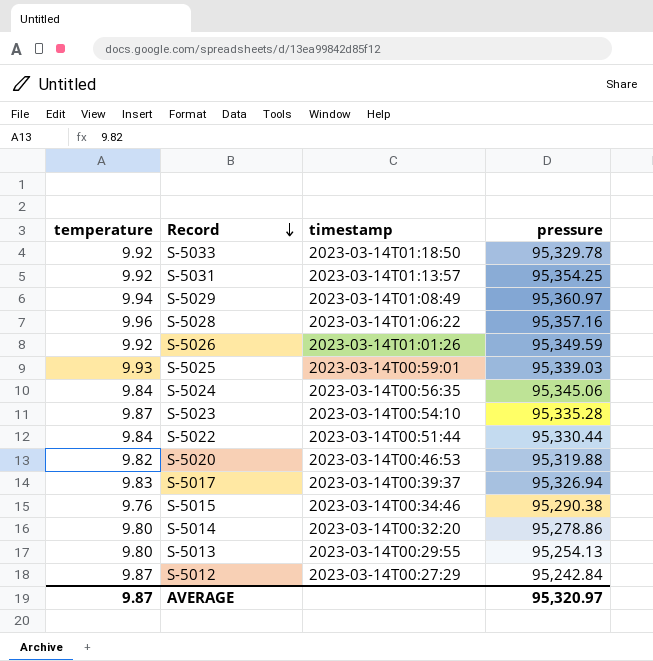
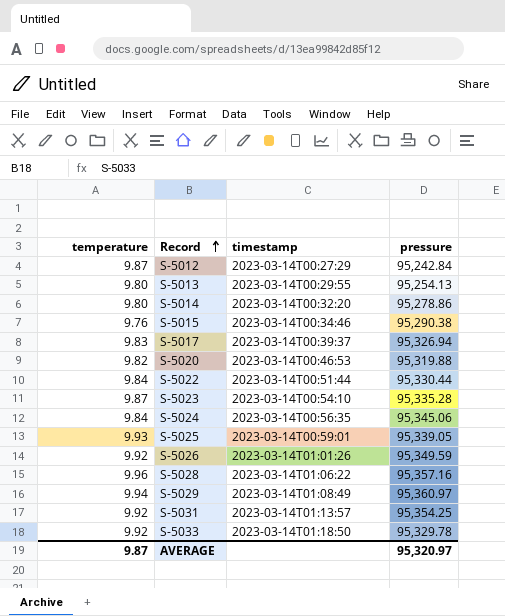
row order: Record descending -> Record ascending
S-5025 | pressure: 95,339.03 -> 95,339.05

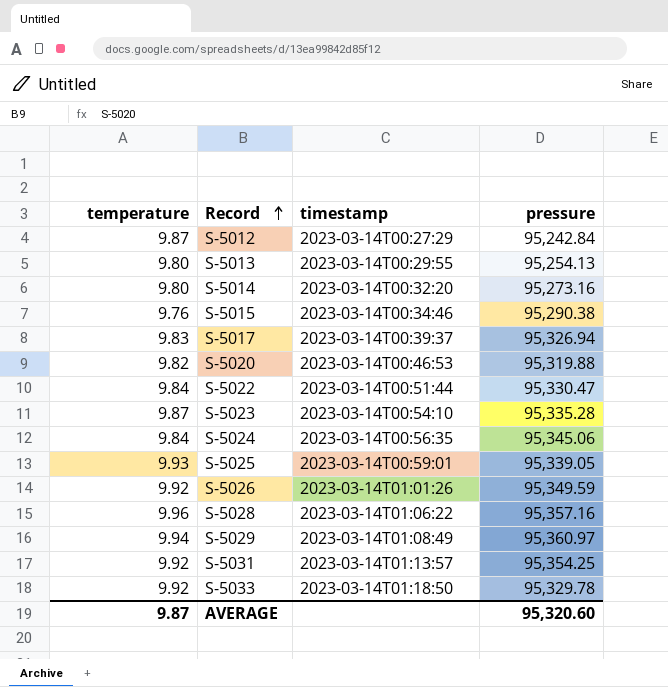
S-5014 | pressure: 95,278.86 -> 95,273.16
S-5022 | pressure: 95,330.44 -> 95,330.47
AVERAGE | pressure: 95,320.97 -> 95,320.60

